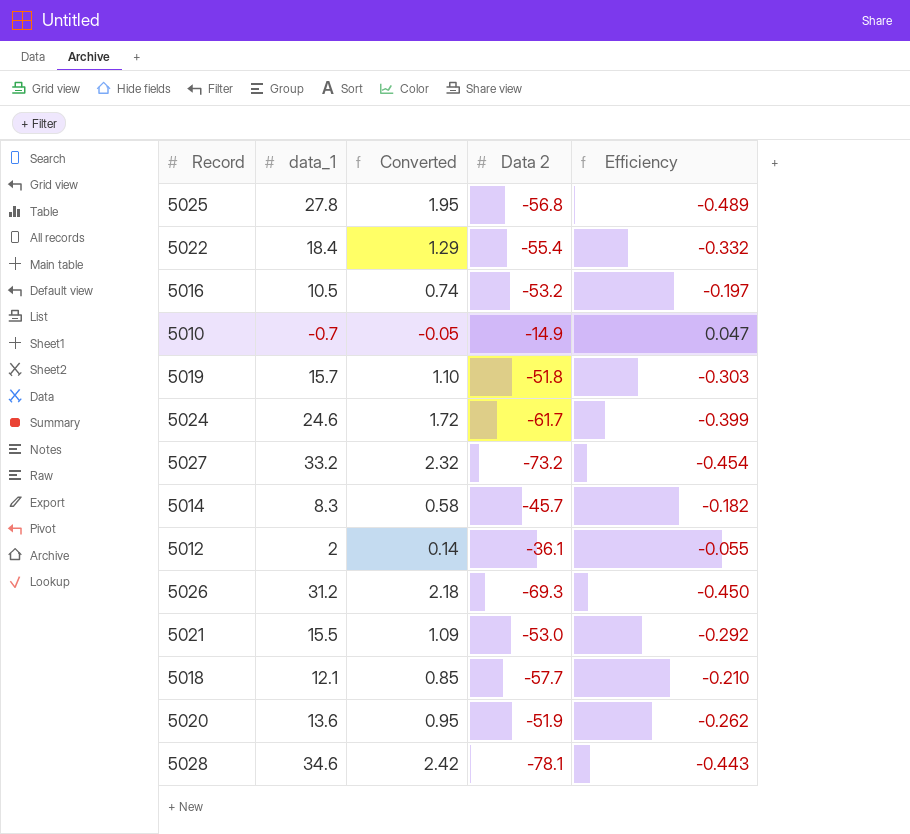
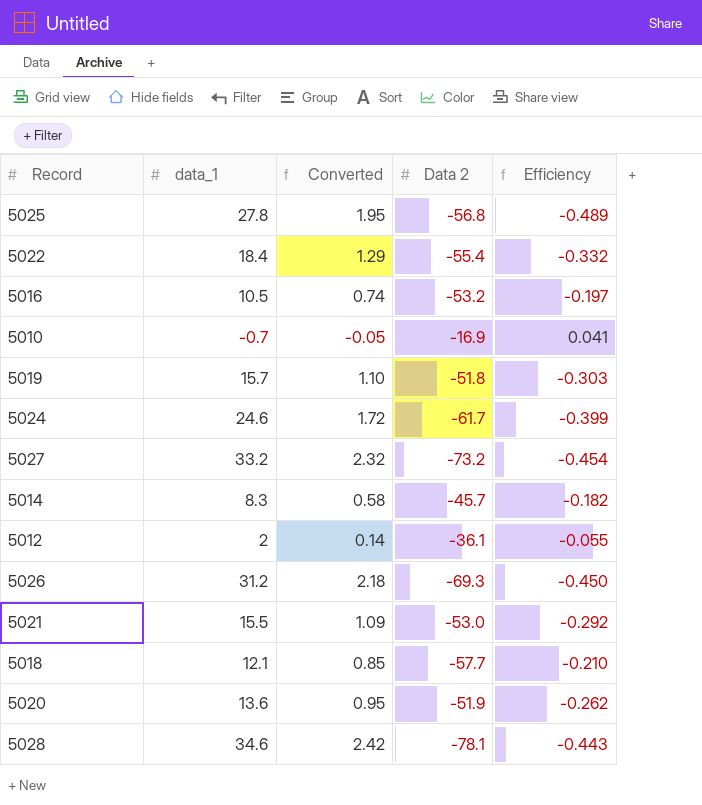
5010 | Data 2: -14.9 -> -16.9
5010 | Efficiency: 0.047 -> 0.041

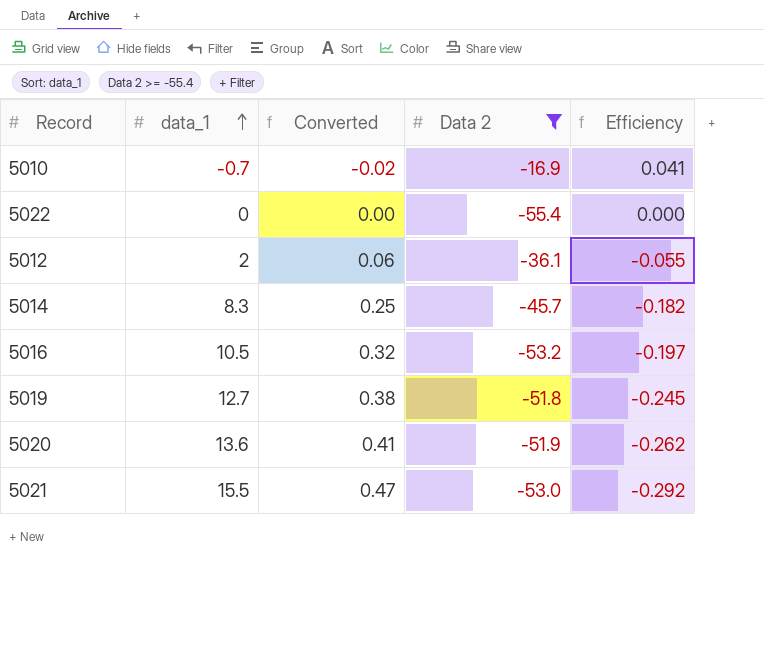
filter: none -> Data 2 >= -55.4
row order: none -> data_1 ascending
column Converted | formula: [data_1] * 0.07 -> [data_1] * 0.03
5022 | data_1: 18.4 -> 0
5022 | Efficiency: -0.332 -> 0.000
5019 | data_1: 15.7 -> 12.7
5019 | Efficiency: -0.303 -> -0.245

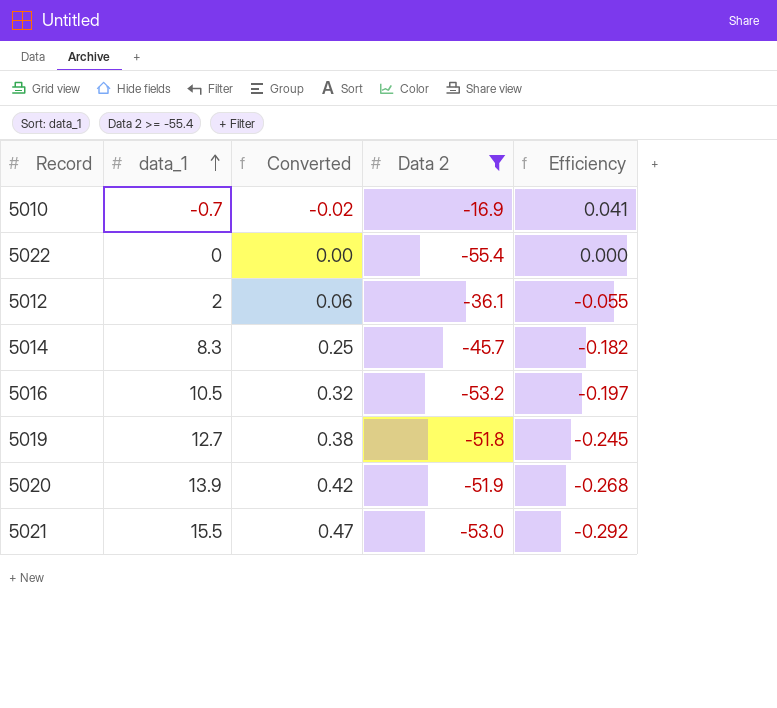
5020 | data_1: 13.6 -> 13.9
5020 | Converted: 0.41 -> 0.42
5020 | Efficiency: -0.262 -> -0.268

